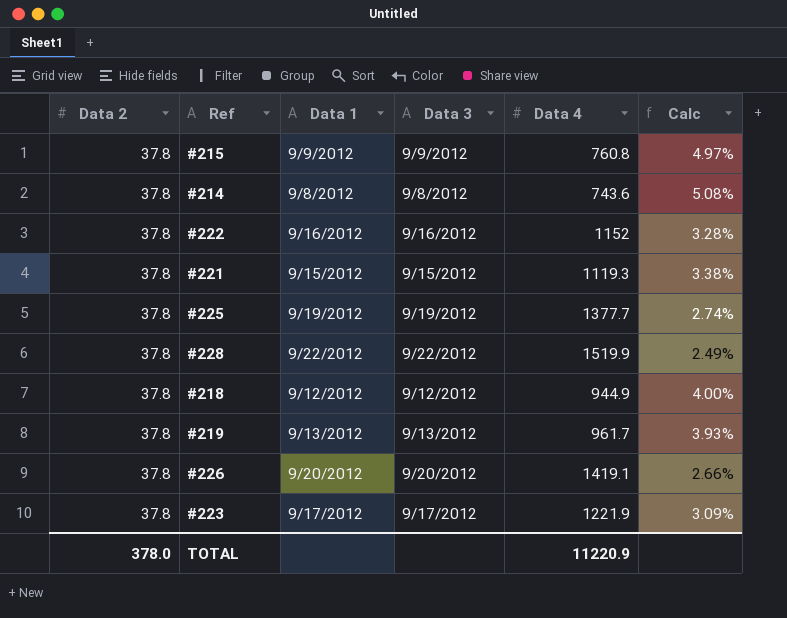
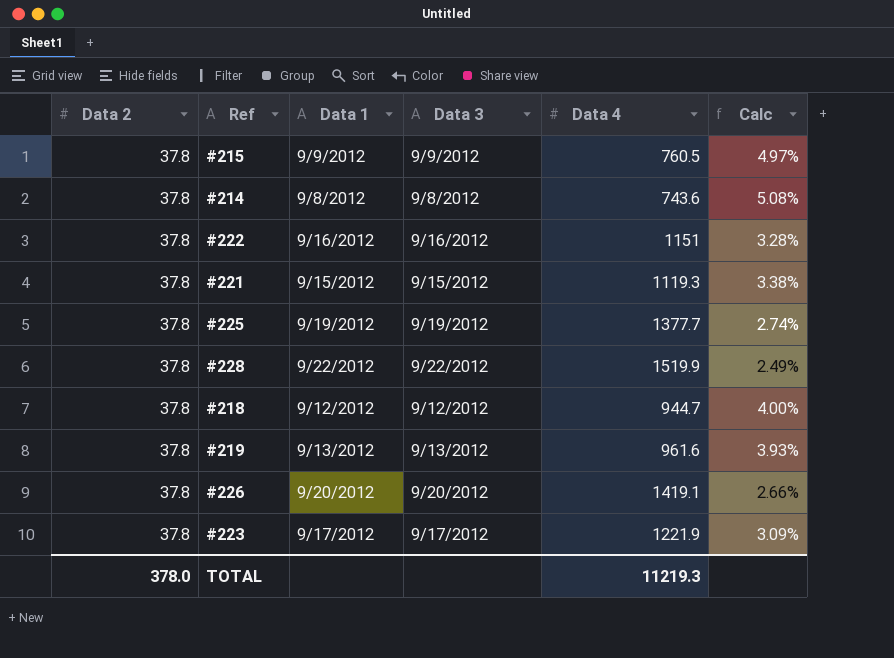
#215 | Data 4: 760.8 -> 760.5
#222 | Data 4: 1152 -> 1151
#218 | Data 4: 944.9 -> 944.7
#219 | Data 4: 961.7 -> 961.6
TOTAL | Data 4: 11220.9 -> 11219.3

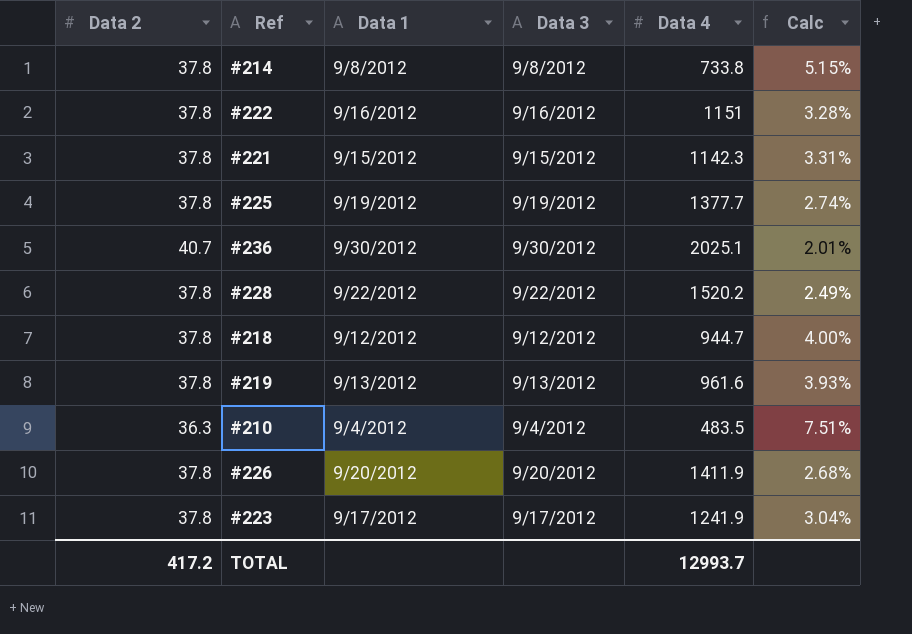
row #215: 37.8 | 9/9/2012 | 9/9/2012 | 760.5 | 4.97% -> none
#214 | Data 4: 743.6 -> 733.8
#214 | Calc: 5.08% -> 5.15%
#221 | Data 4: 1119.3 -> 1142.3
#221 | Calc: 3.38% -> 3.31%
row #236: none -> 40.7 | 9/30/2012 | 9/30/2012 | 2025.1 | 2.01%
#228 | Data 4: 1519.9 -> 1520.2
row #210: none -> 36.3 | 9/4/2012 | 9/4/2012 | 483.5 | 7.51%
#226 | Data 4: 1419.1 -> 1411.9
#226 | Calc: 2.66% -> 2.68%
#223 | Data 4: 1221.9 -> 1241.9
#223 | Calc: 3.09% -> 3.04%
TOTAL | Data 2: 378.0 -> 417.2
TOTAL | Data 4: 11219.3 -> 12993.7

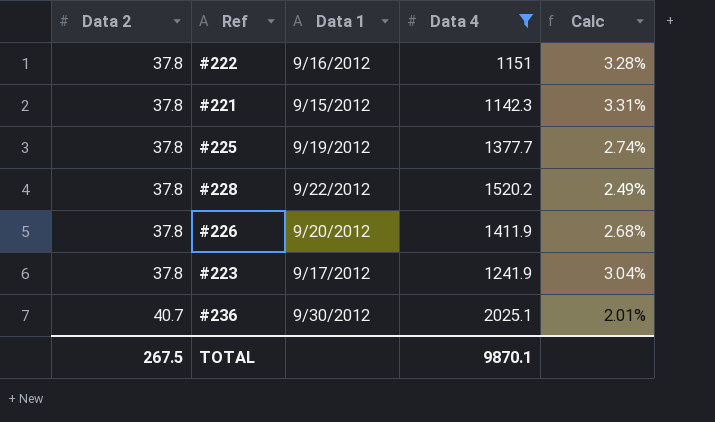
filter: none -> Data 4 >= 1142.3
row order: none -> Data 2 ascending
column Data 3 | position: 4 -> none
TOTAL | Data 2: 417.2 -> 267.5
TOTAL | Data 4: 12993.7 -> 9870.1

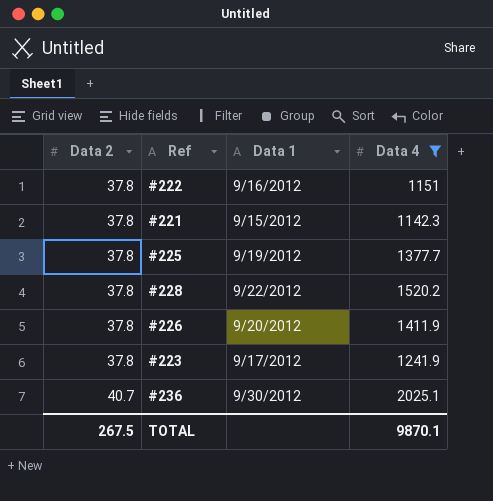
column Calc | formula: [Data 2] / [Data 4] -> none

